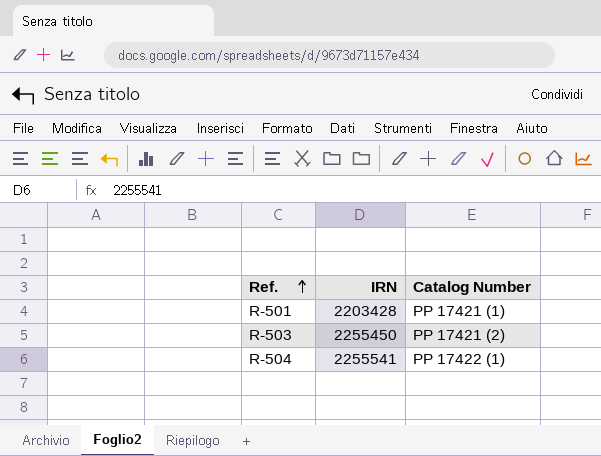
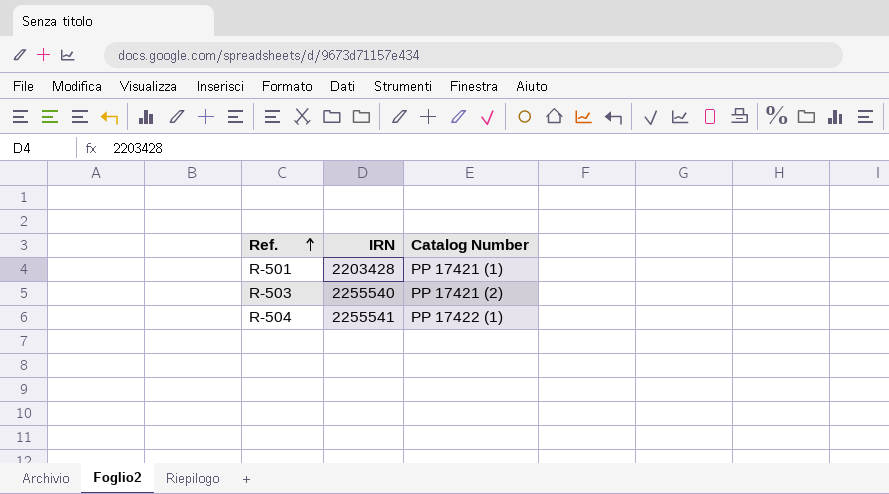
R-503 | IRN: 2255450 -> 2255540

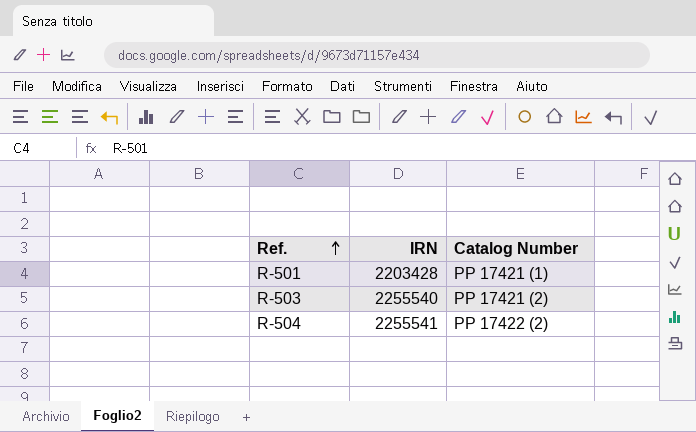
R-504 | Catalog Number: PP 17422 (1) -> PP 17422 (2)

